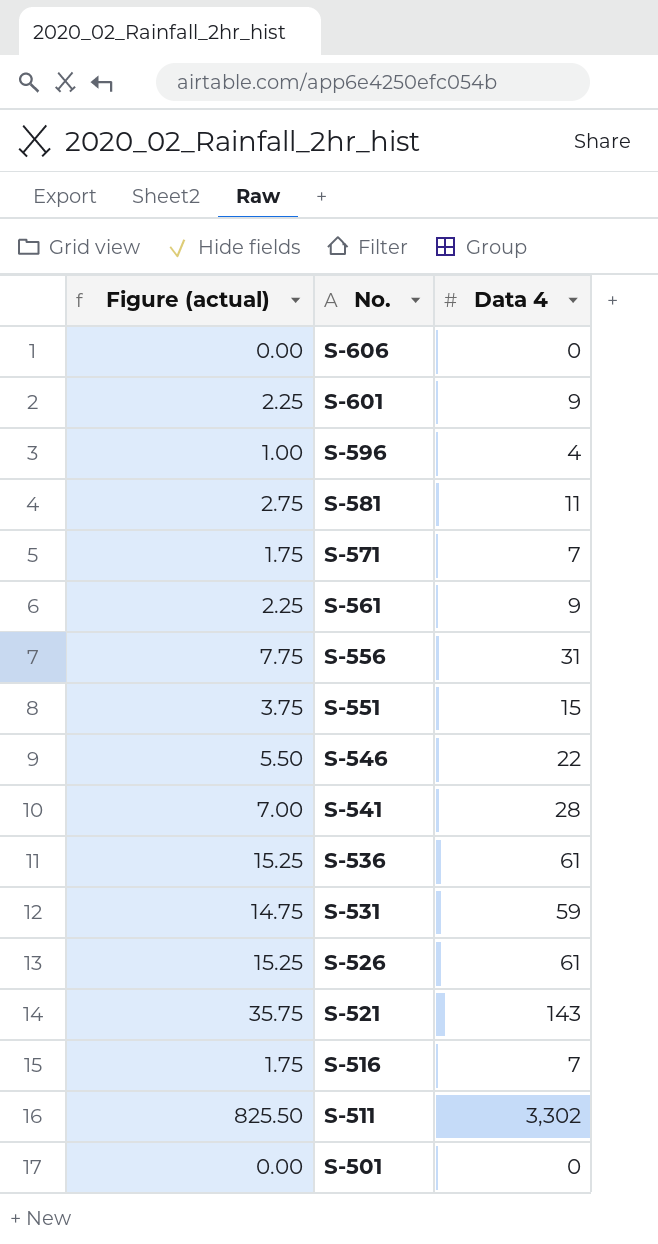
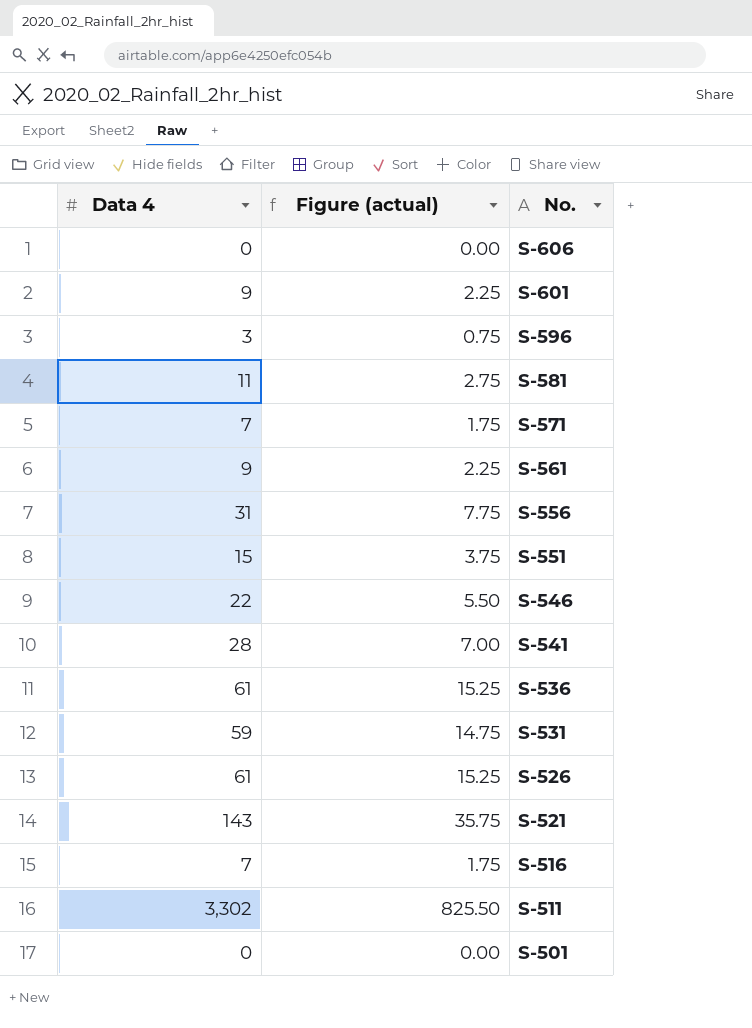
column Data 4 | position: 3 -> 1
S-596 | Data 4: 4 -> 3
S-596 | Figure (actual): 1.00 -> 0.75

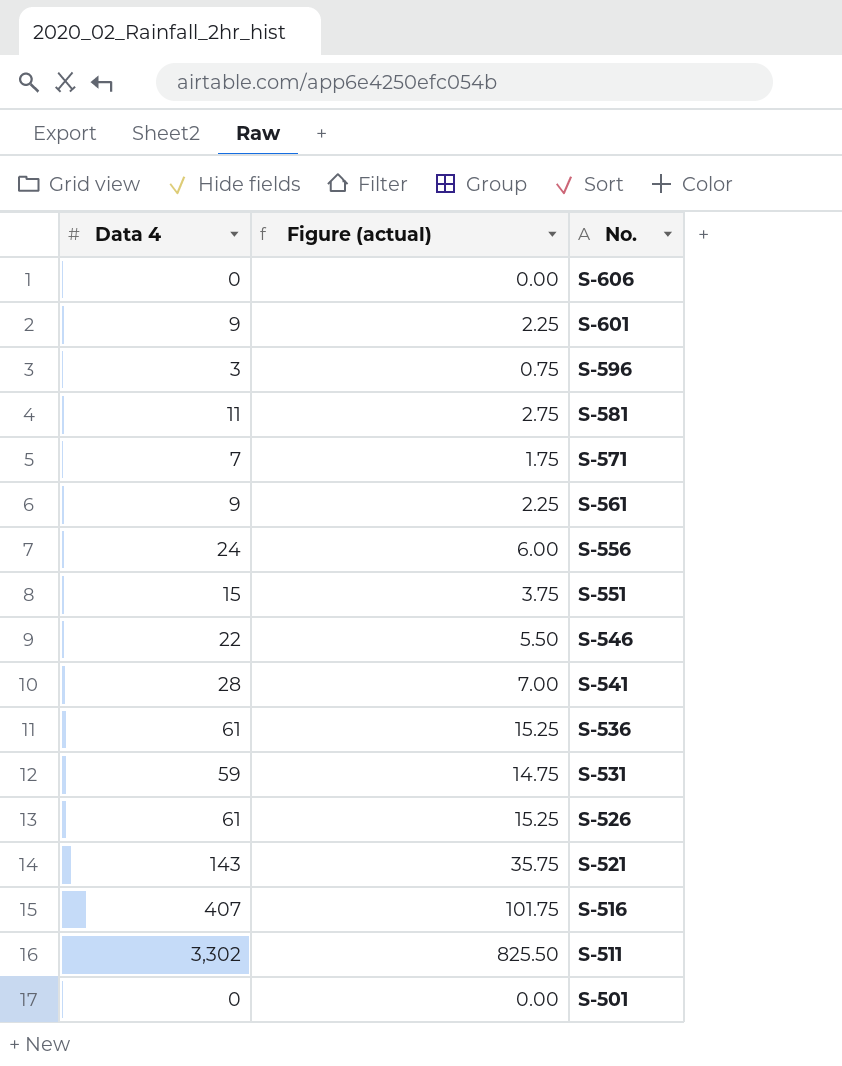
S-556 | Data 4: 31 -> 24
S-556 | Figure (actual): 7.75 -> 6.00
S-516 | Data 4: 7 -> 407
S-516 | Figure (actual): 1.75 -> 101.75

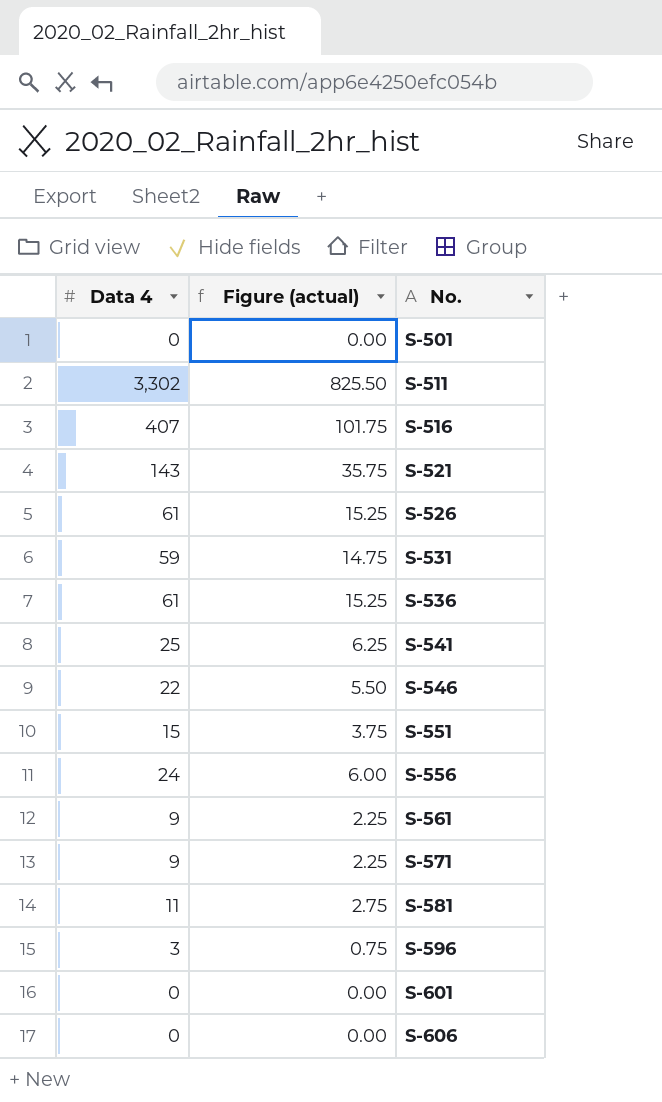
row order: No. descending -> No. ascending
S-541 | Data 4: 28 -> 25
S-541 | Figure (actual): 7.00 -> 6.25
S-571 | Data 4: 7 -> 9
S-571 | Figure (actual): 1.75 -> 2.25
S-601 | Data 4: 9 -> 0
S-601 | Figure (actual): 2.25 -> 0.00

